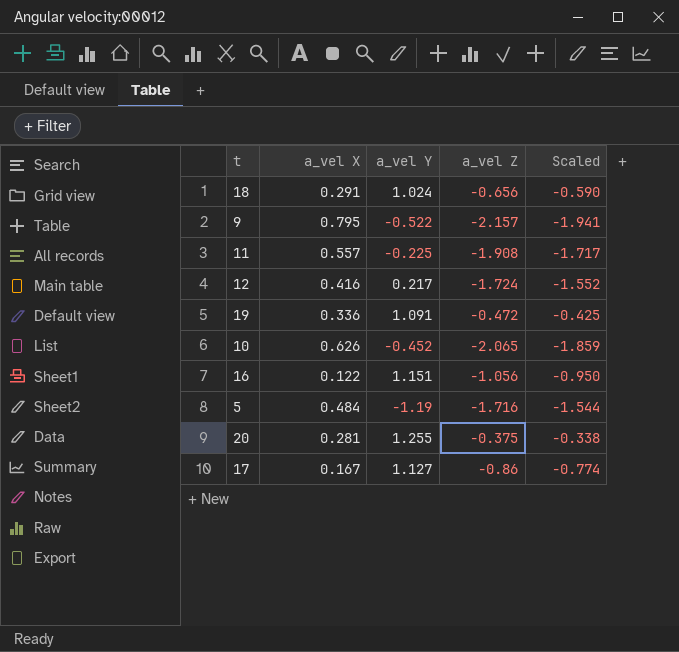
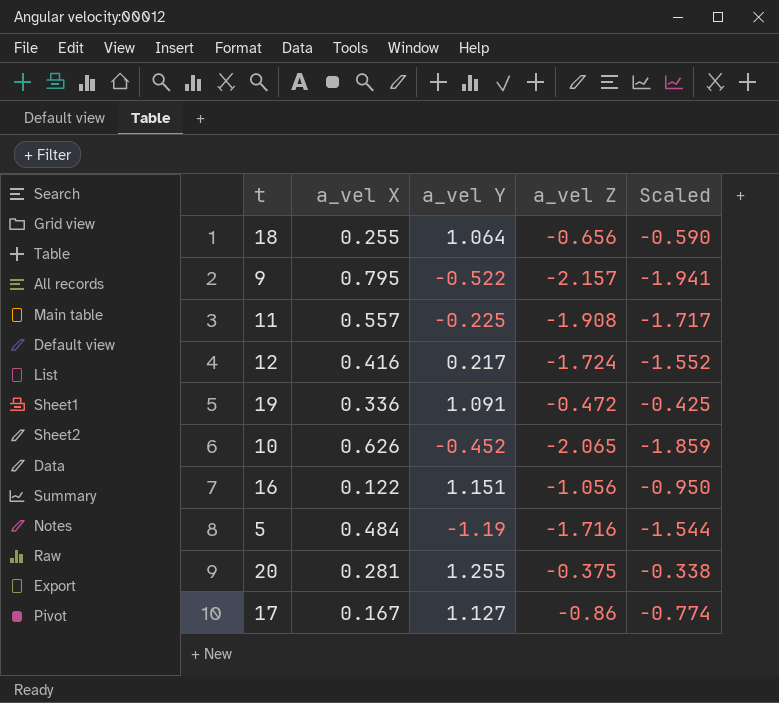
18 | a_vel X: 0.291 -> 0.255
18 | a_vel Y: 1.024 -> 1.064

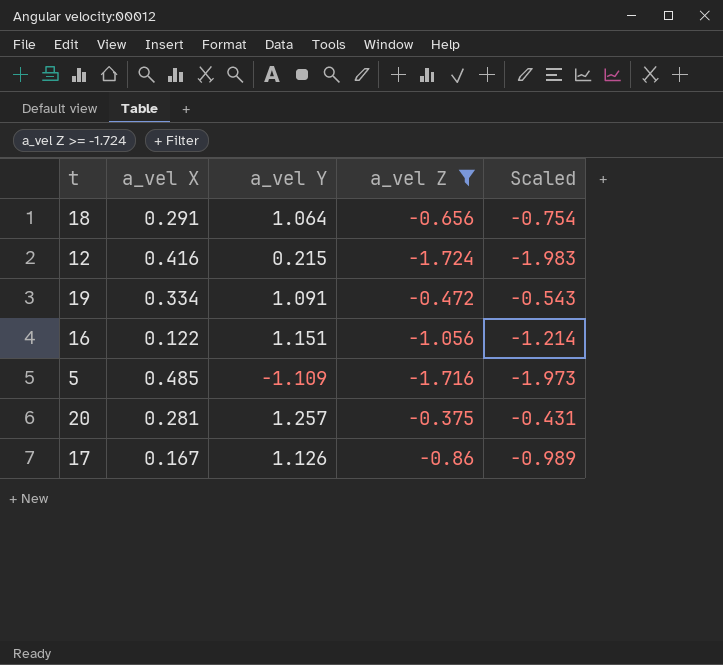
filter: none -> a_vel Z >= -1.724
column Scaled | formula: [a_vel Z] * 0.9 -> [a_vel Z] * 1.15
18 | a_vel X: 0.255 -> 0.291
12 | a_vel Y: 0.217 -> 0.215
19 | a_vel X: 0.336 -> 0.334
5 | a_vel X: 0.484 -> 0.485
5 | a_vel Y: -1.19 -> -1.109
20 | a_vel Y: 1.255 -> 1.257
17 | a_vel Y: 1.127 -> 1.126

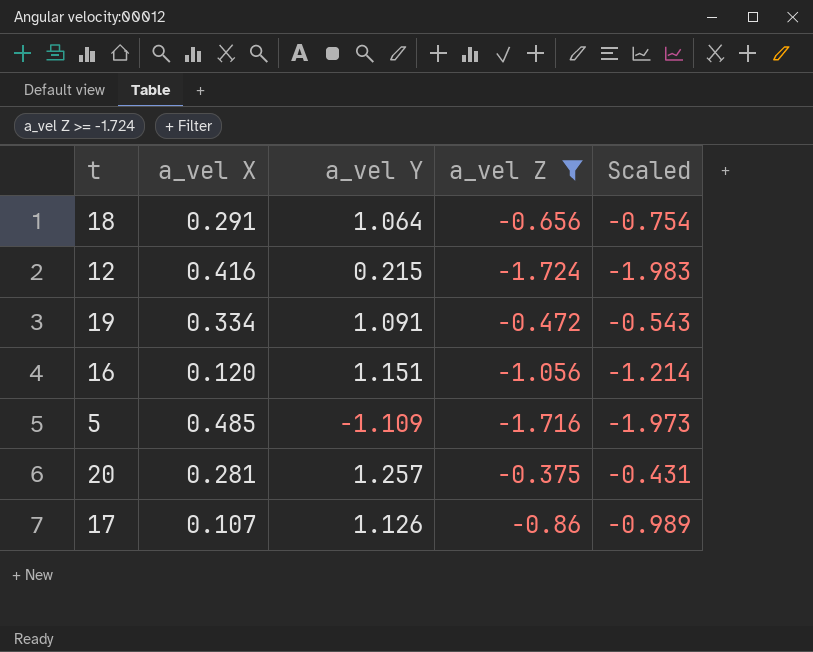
16 | a_vel X: 0.122 -> 0.120
17 | a_vel X: 0.167 -> 0.107

